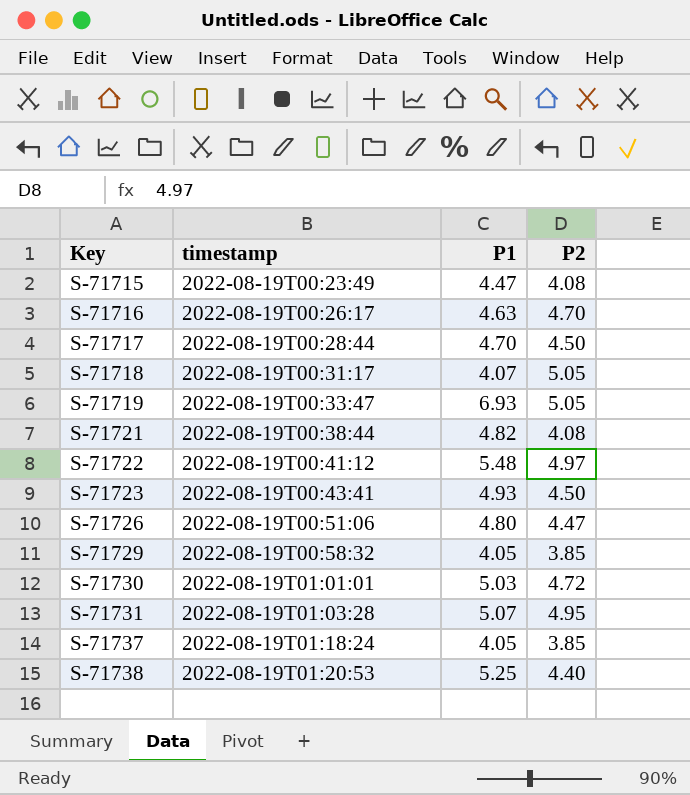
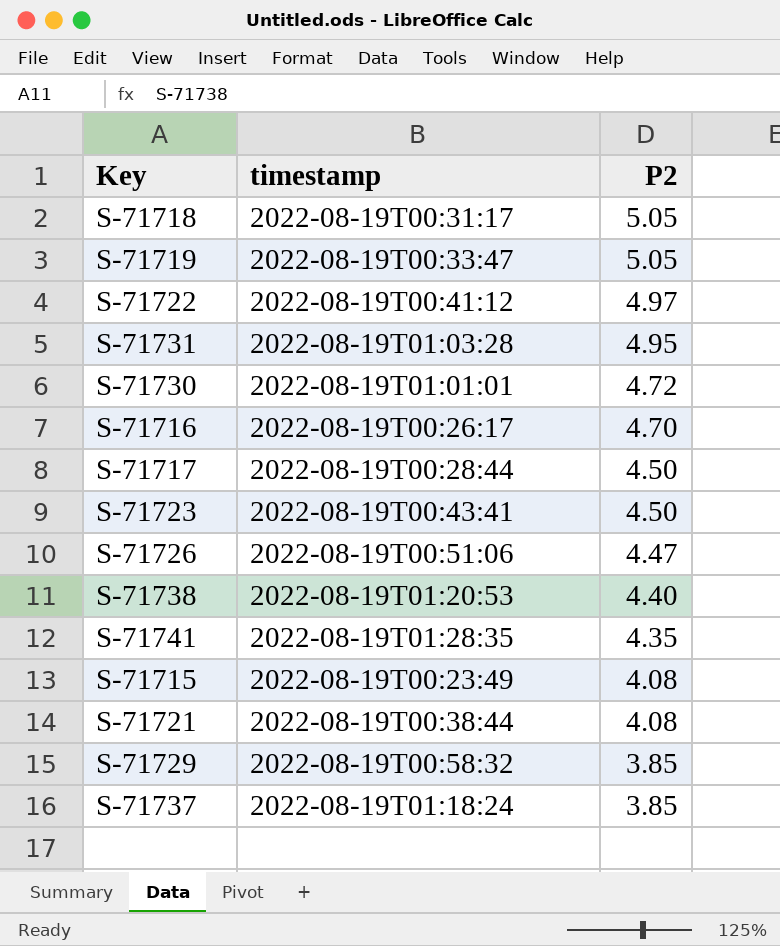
row order: Key ascending -> P2 descending
column P1 | position: 3 -> none
row S-71741: none -> 2022-08-19T01:28:35 | 4.35

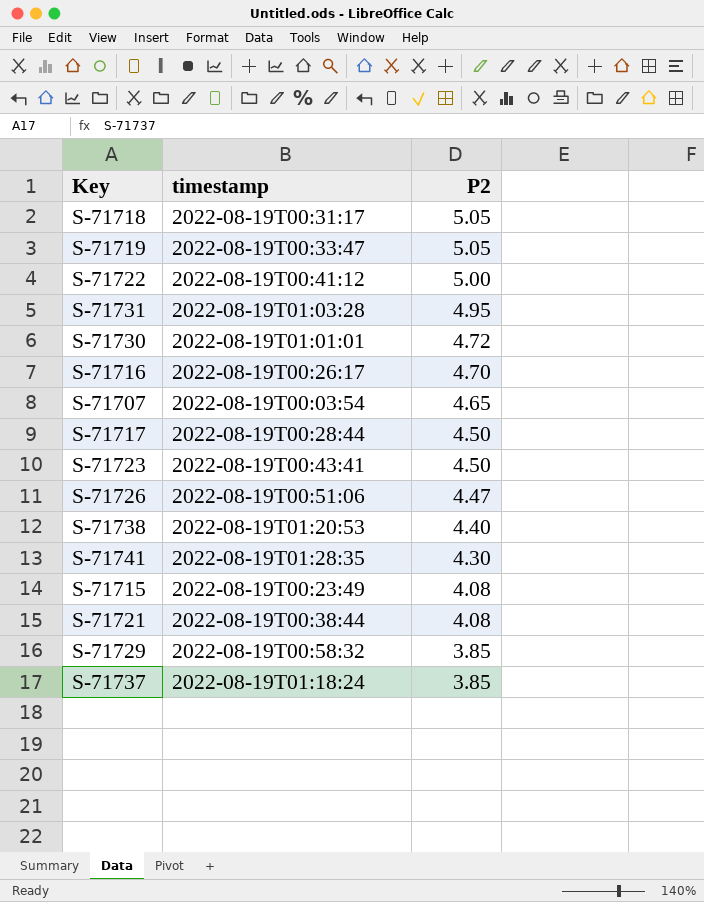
S-71722 | P2: 4.97 -> 5.00
row S-71707: none -> 2022-08-19T00:03:54 | 4.65
S-71741 | P2: 4.35 -> 4.30

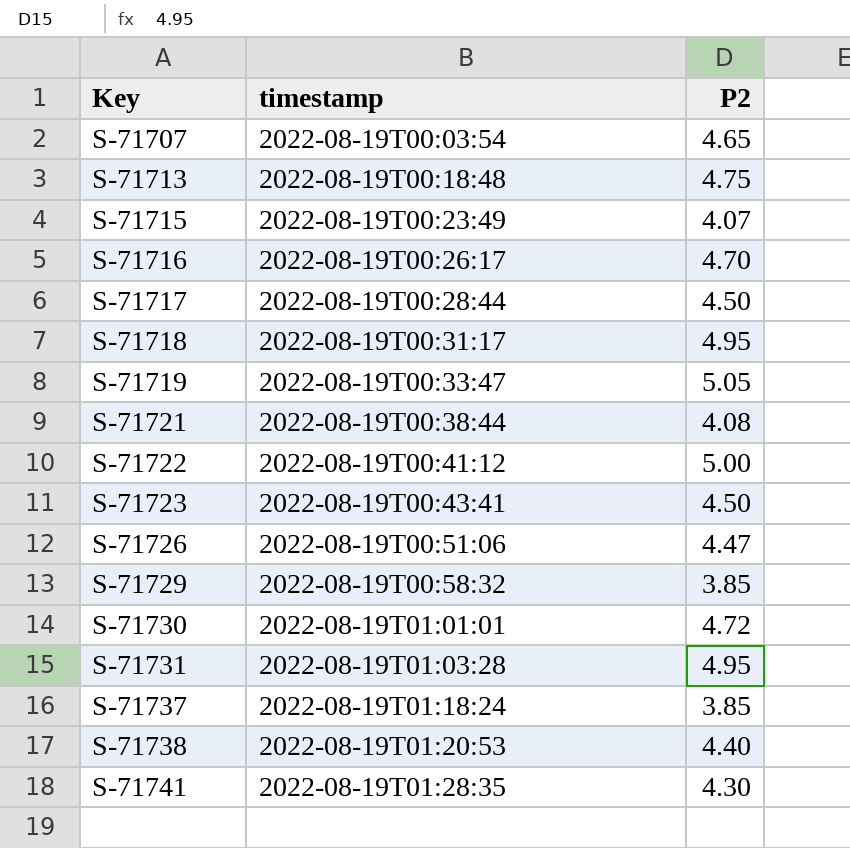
row order: P2 descending -> Key ascending
row S-71713: none -> 2022-08-19T00:18:48 | 4.75
S-71715 | P2: 4.08 -> 4.07
S-71718 | P2: 5.05 -> 4.95

